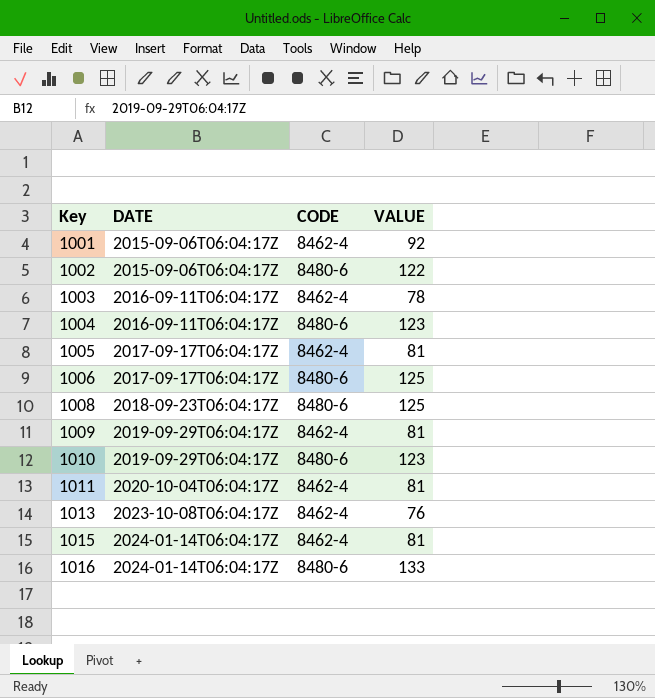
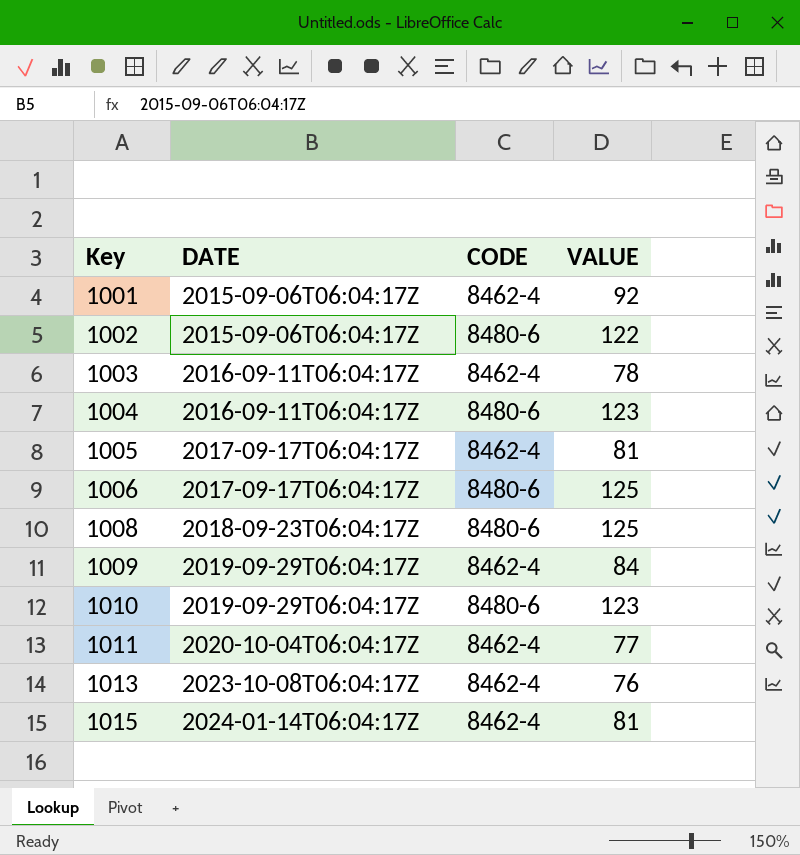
row 1016: 2024-01-14T06:04:17Z | 8480-6 | 133 -> none
1009 | VALUE: 81 -> 84
1011 | VALUE: 81 -> 77

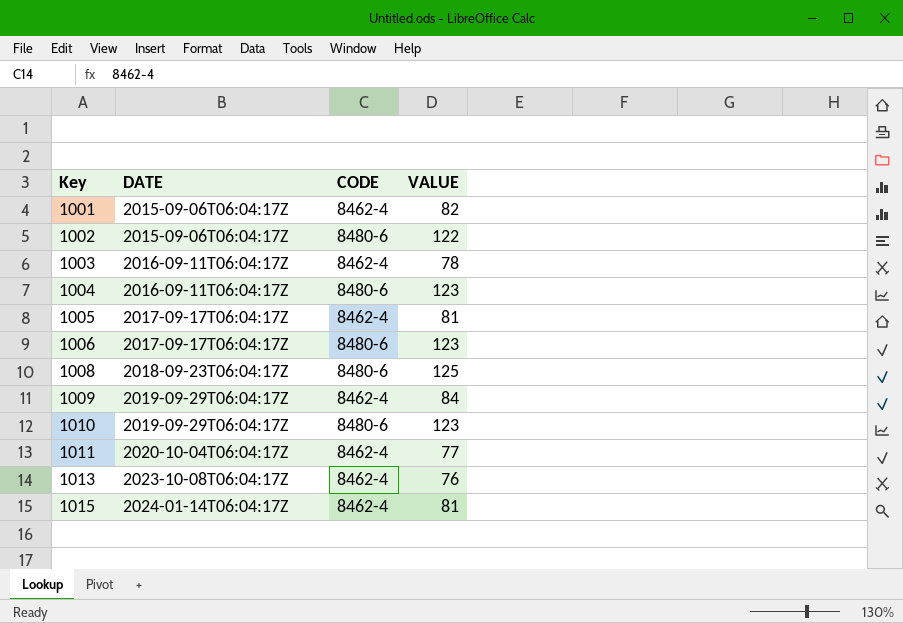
1001 | VALUE: 92 -> 82
1006 | VALUE: 125 -> 123

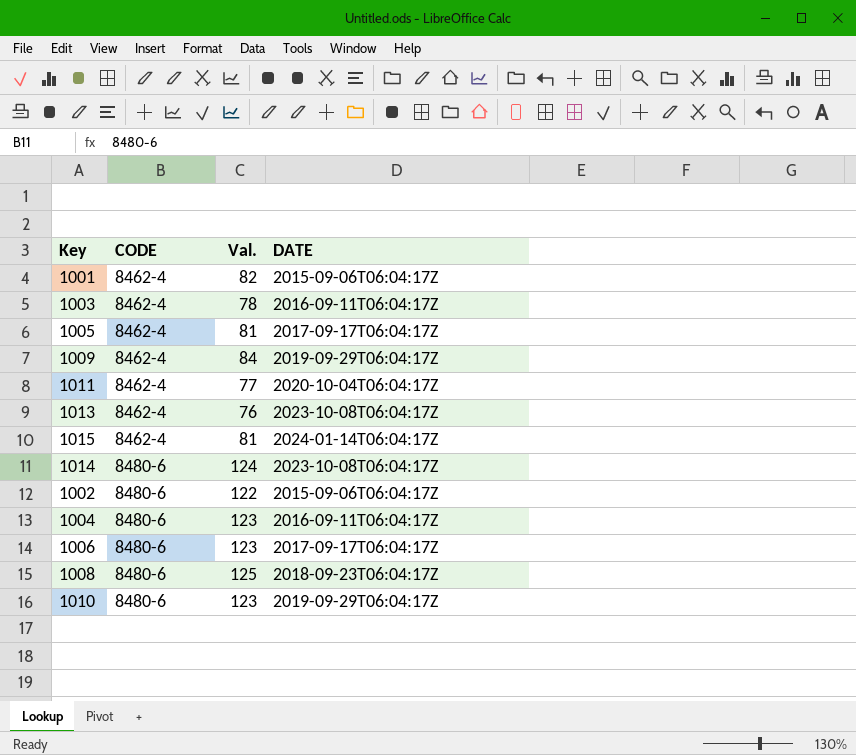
row order: Key ascending -> CODE ascending
column name: VALUE -> Val.
column DATE | position: 2 -> 4
row 1014: none -> 8480-6 | 124 | 2023-10-08T06:04:17Z

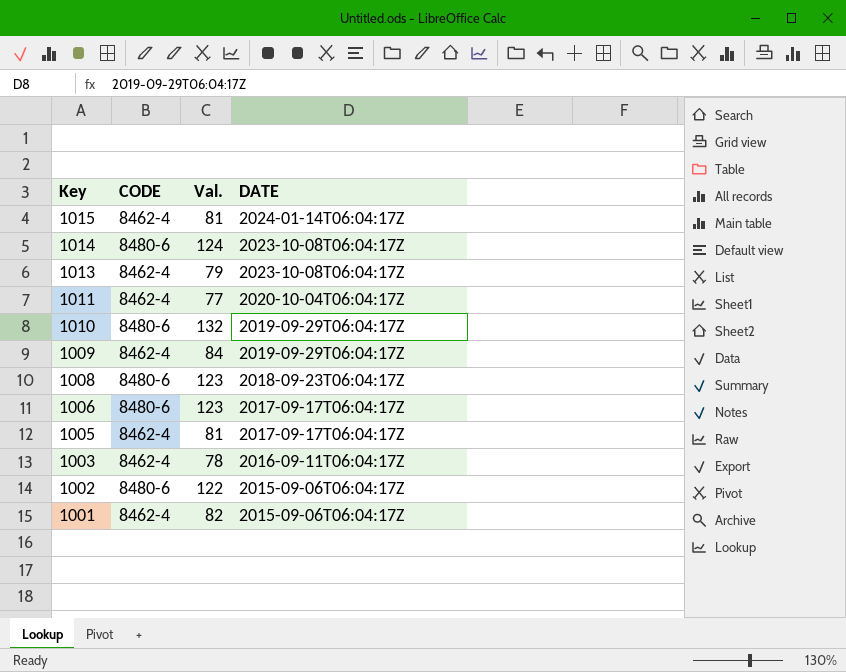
row order: CODE ascending -> Key descending
row 1004: 8480-6 | 123 | 2016-09-11T06:04:17Z -> none
1013 | Val.: 76 -> 79
1010 | Val.: 123 -> 132
1008 | Val.: 125 -> 123

